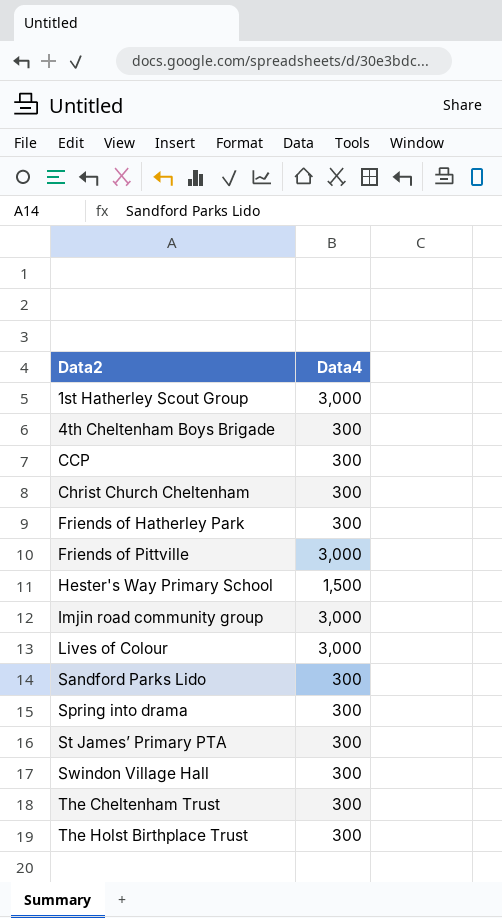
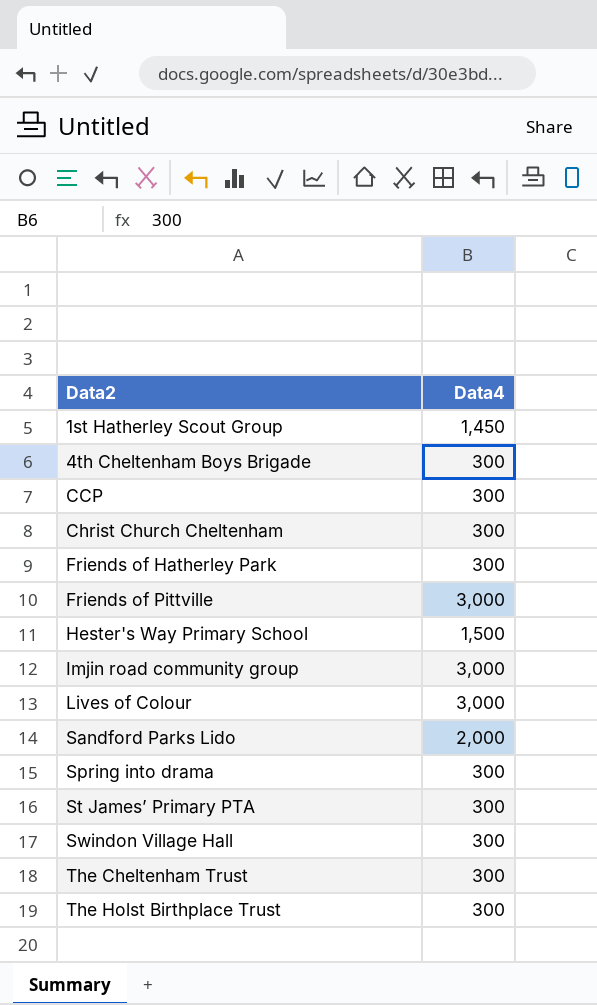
1st Hatherley Scout Group | Data4: 3,000 -> 1,450
Sandford Parks Lido | Data4: 300 -> 2,000

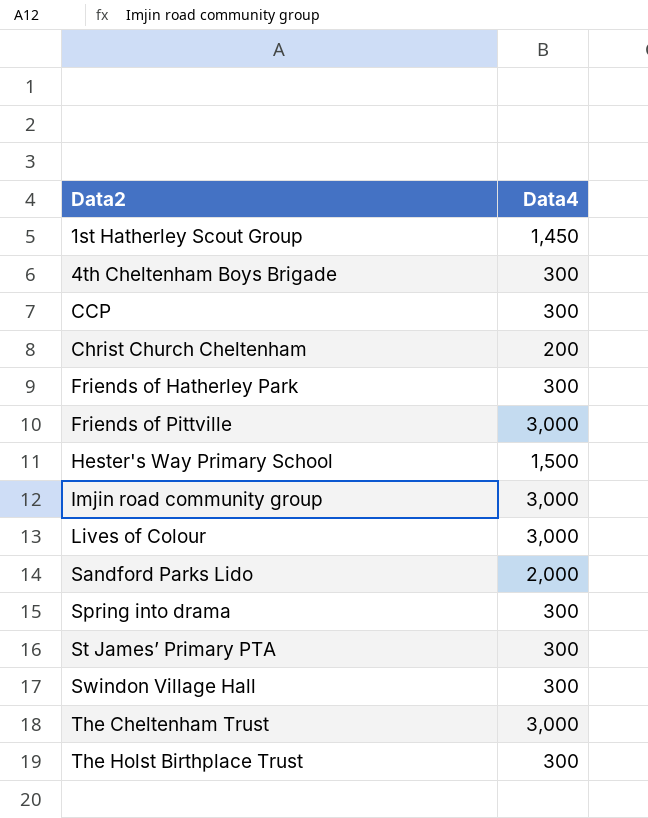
Christ Church Cheltenham | Data4: 300 -> 200
The Cheltenham Trust | Data4: 300 -> 3,000

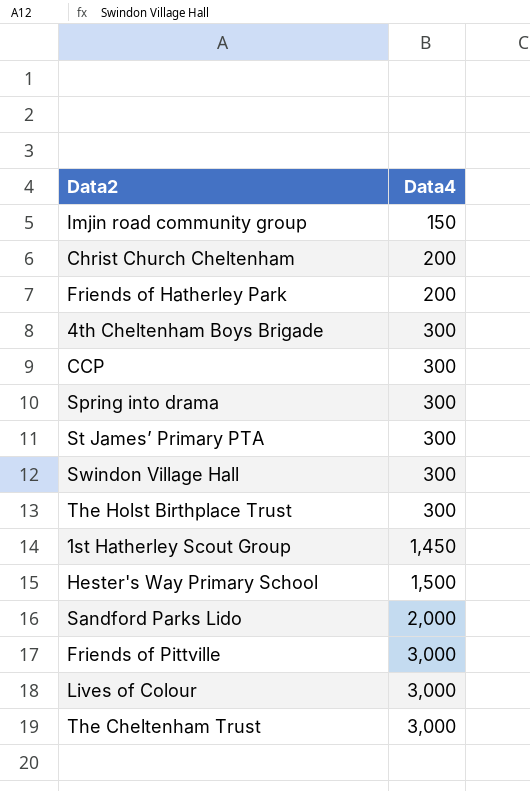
row order: Data2 ascending -> Data4 ascending
Imjin road community group | Data4: 3,000 -> 150
Friends of Hatherley Park | Data4: 300 -> 200

